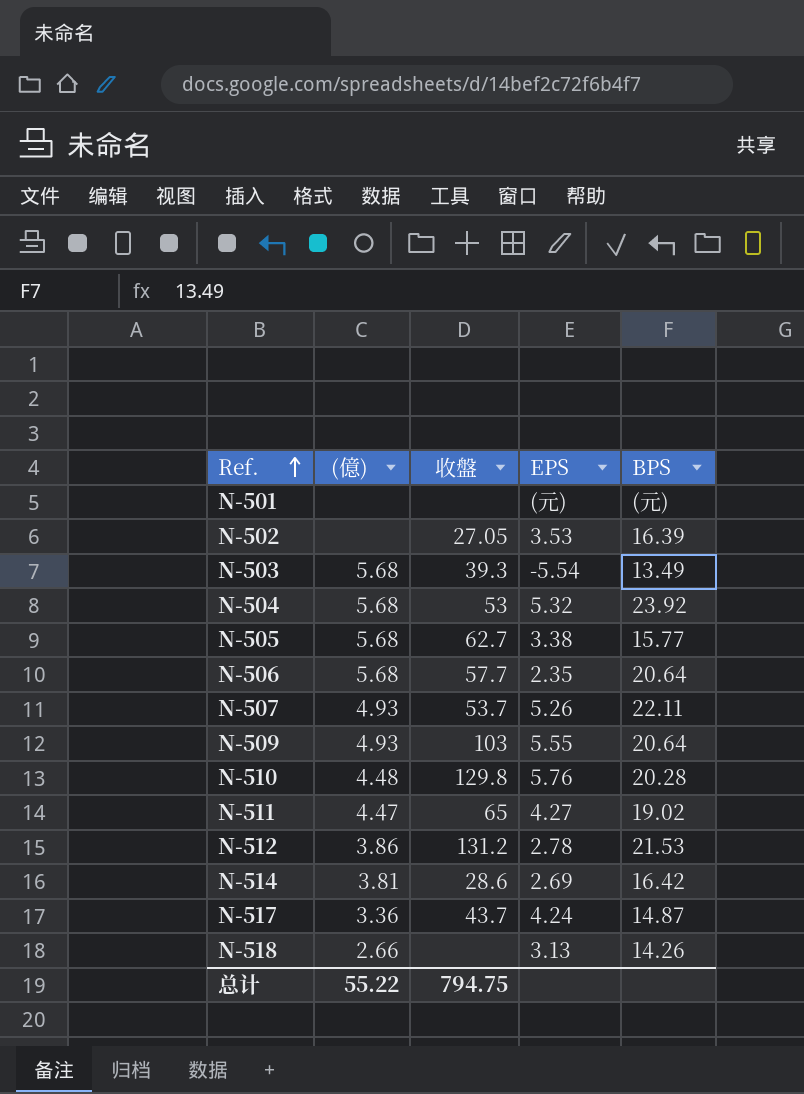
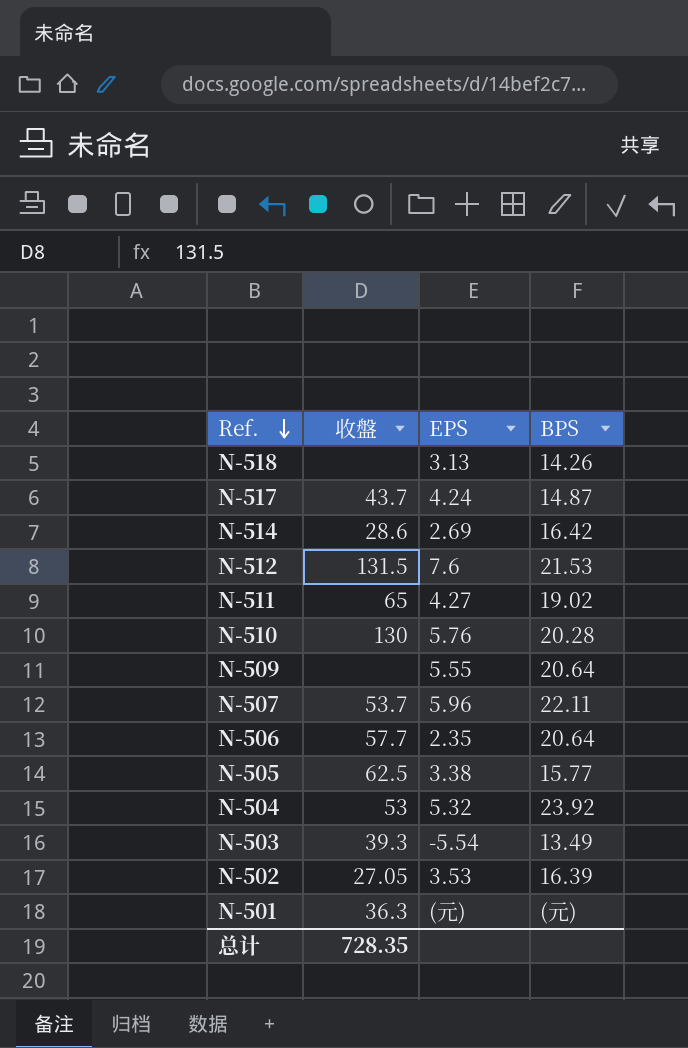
row order: Ref. ascending -> Ref. descending
column (億) | position: 2 -> none
N-512 | 收盤: 131.2 -> 131.5
N-512 | EPS: 2.78 -> 7.6
N-510 | 收盤: 129.8 -> 130
N-509 | 收盤: 103 -> none
N-507 | EPS: 5.26 -> 5.96
N-505 | 收盤: 62.7 -> 62.5
N-501 | 收盤: none -> 36.3
总计 | 收盤: 794.75 -> 728.35

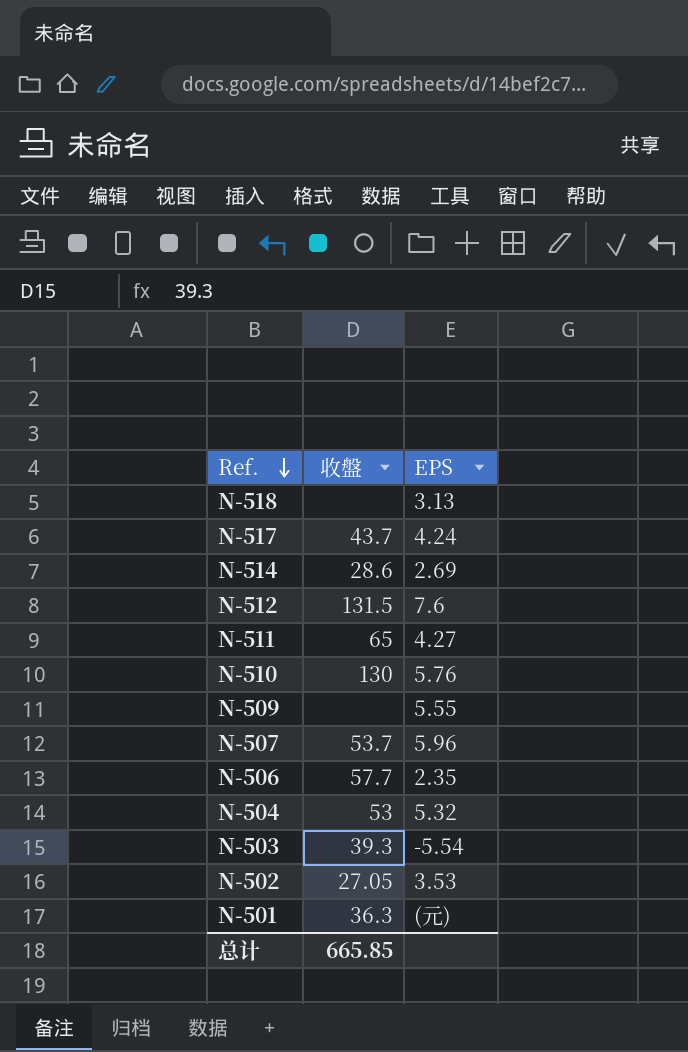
column BPS | position: 4 -> none
row N-505: 62.5 | 3.38 | 15.77 -> none
总计 | 收盤: 728.35 -> 665.85

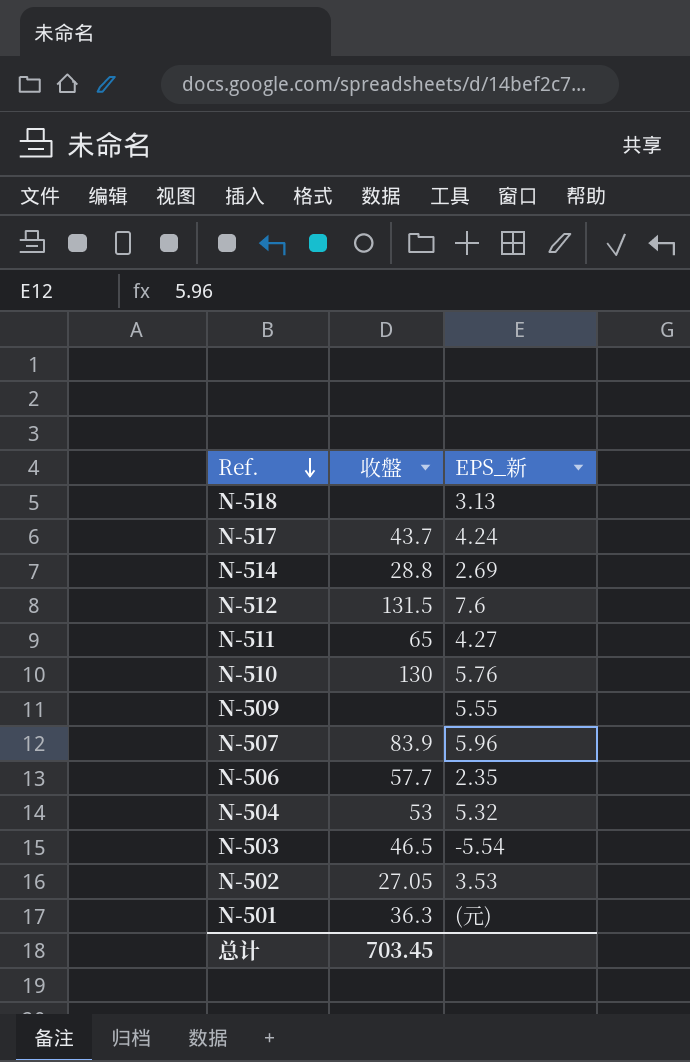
column name: EPS -> EPS_新
N-514 | 收盤: 28.6 -> 28.8
N-507 | 收盤: 53.7 -> 83.9
N-503 | 收盤: 39.3 -> 46.5
总计 | 收盤: 665.85 -> 703.45

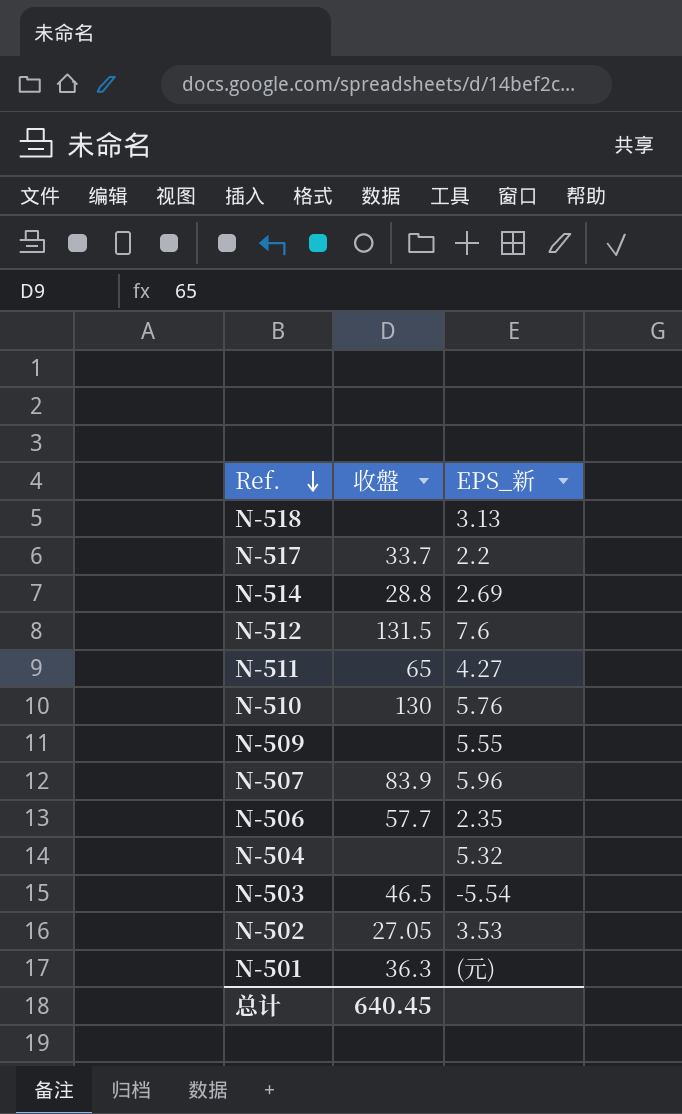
N-517 | 收盤: 43.7 -> 33.7
N-517 | EPS_新: 4.24 -> 2.2
N-504 | 收盤: 53 -> none
总计 | 收盤: 703.45 -> 640.45

